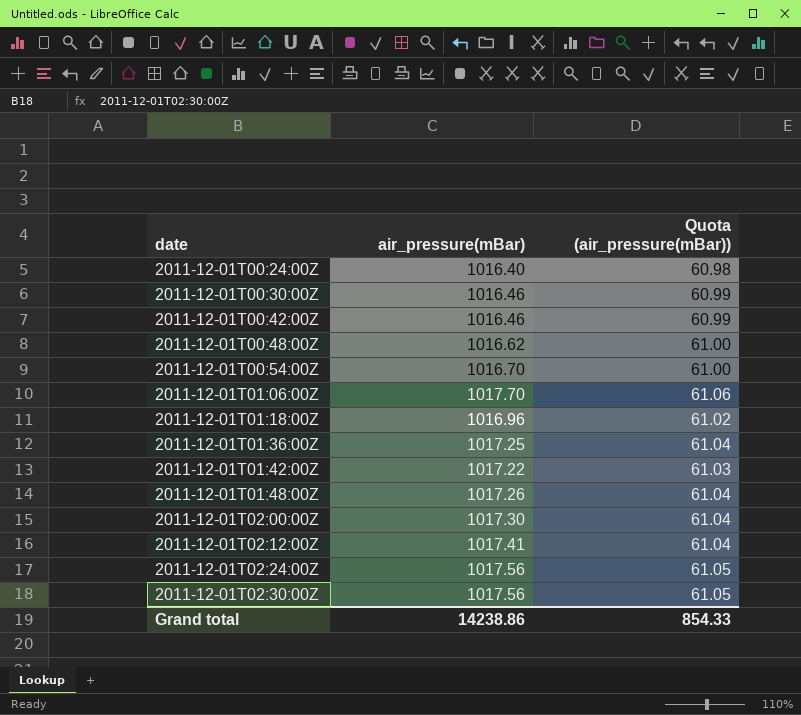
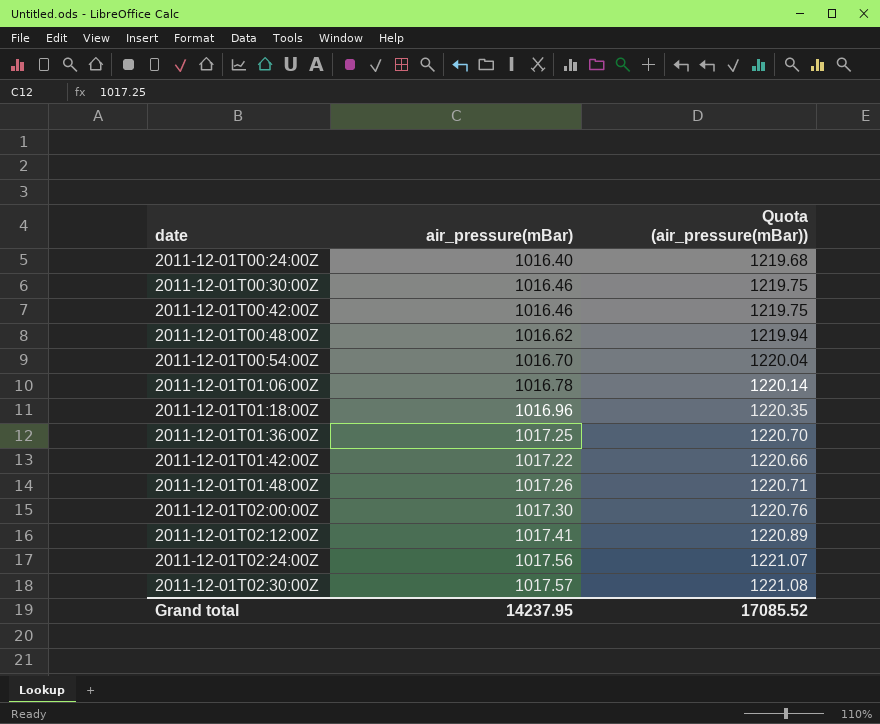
column Quota (air_pressure(mBar)) | formula: [air_pressure(mBar)] * 0.06 -> [air_pressure(mBar)] * 1.2
2011-12-01T01:06:00Z | air_pressure(mBar): 1017.70 -> 1016.78
2011-12-01T02:30:00Z | air_pressure(mBar): 1017.56 -> 1017.57
Grand total | air_pressure(mBar): 14238.86 -> 14237.95
Grand total | Quota (air_pressure(mBar)): 854.33 -> 17085.52

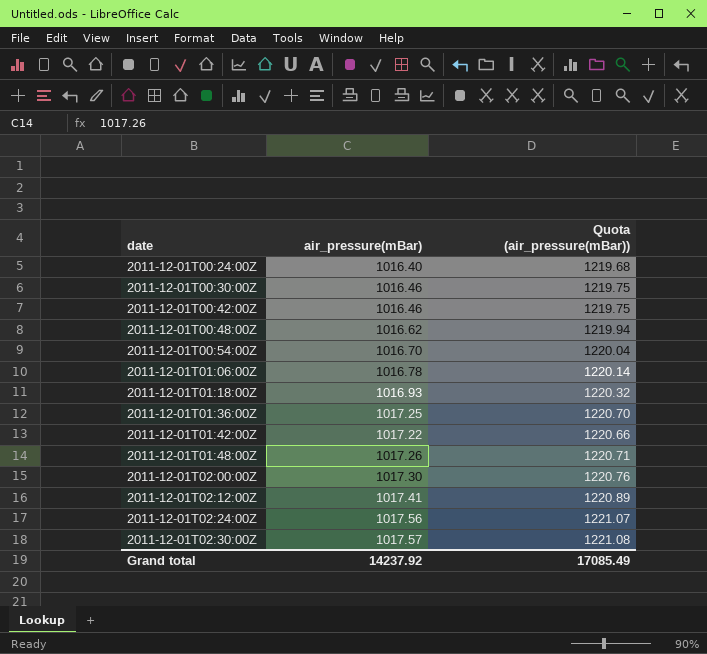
2011-12-01T01:18:00Z | air_pressure(mBar): 1016.96 -> 1016.93
2011-12-01T01:18:00Z | Quota (air_pressure(mBar)): 1220.35 -> 1220.32
Grand total | air_pressure(mBar): 14237.95 -> 14237.92
Grand total | Quota (air_pressure(mBar)): 17085.52 -> 17085.49

